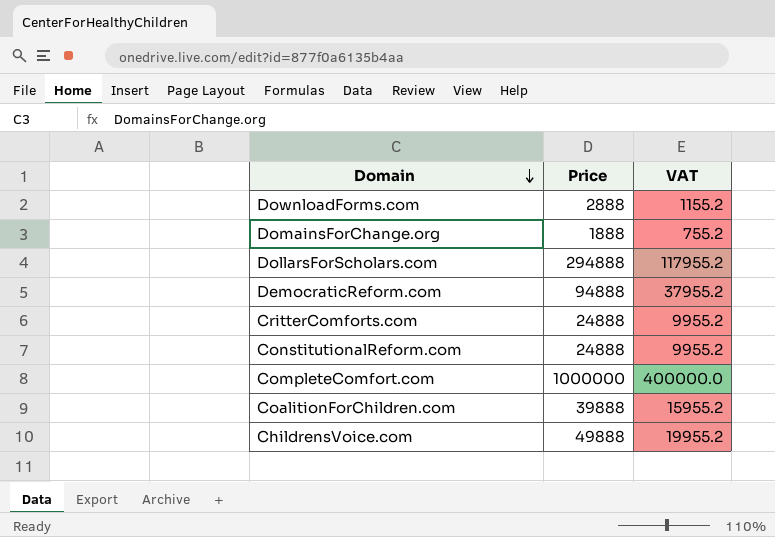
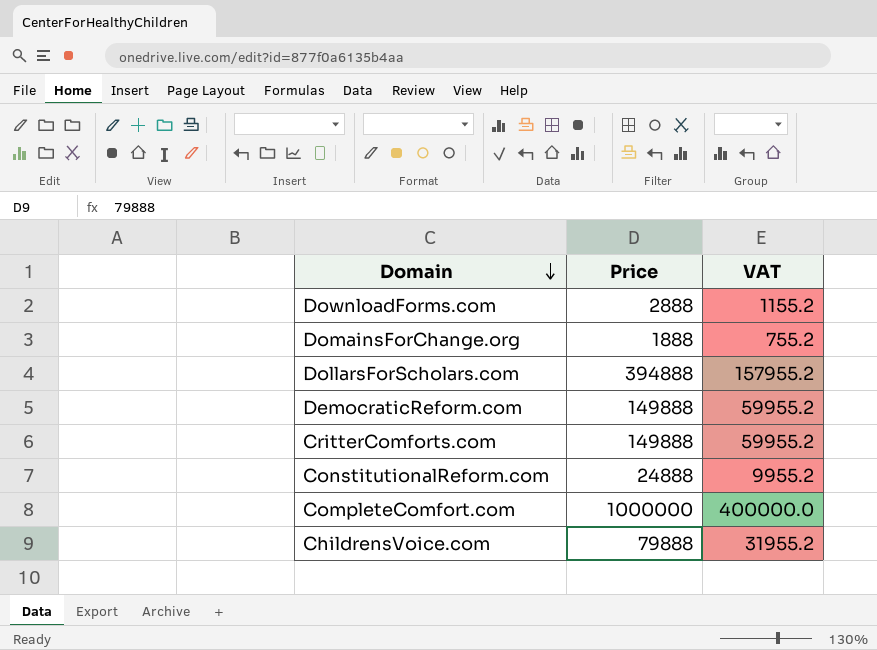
row CoalitionForChildren.com: 39888 | 15955.2 -> none
DollarsForScholars.com | Price: 294888 -> 394888
DollarsForScholars.com | VAT: 117955.2 -> 157955.2
DemocraticReform.com | Price: 94888 -> 149888
DemocraticReform.com | VAT: 37955.2 -> 59955.2
CritterComforts.com | Price: 24888 -> 149888
CritterComforts.com | VAT: 9955.2 -> 59955.2
ChildrensVoice.com | Price: 49888 -> 79888
ChildrensVoice.com | VAT: 19955.2 -> 31955.2

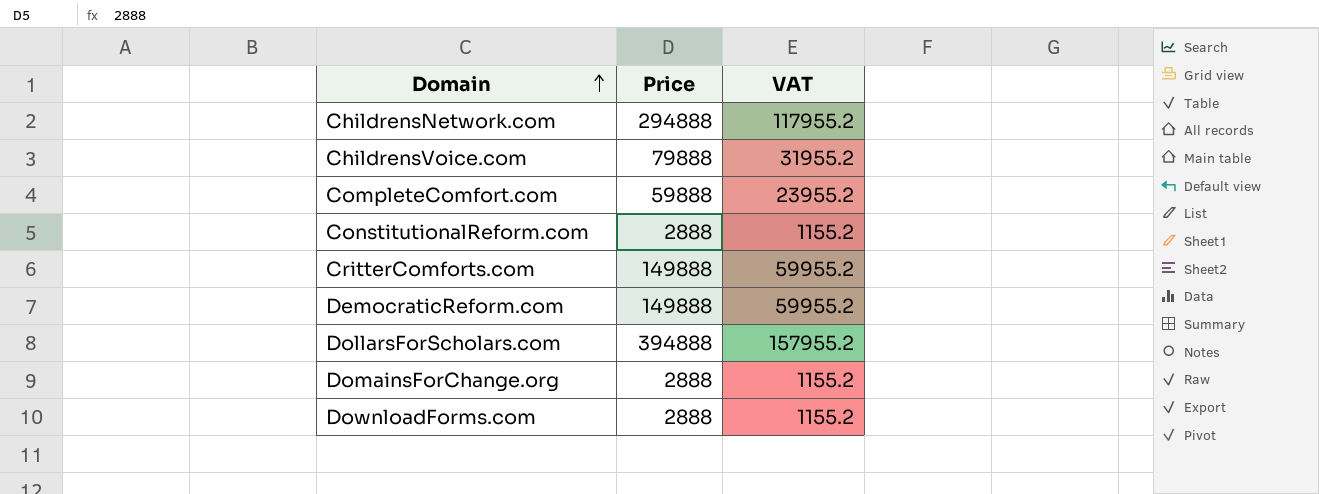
row order: Domain descending -> Domain ascending
row ChildrensNetwork.com: none -> 294888 | 117955.2
CompleteComfort.com | Price: 1000000 -> 59888
CompleteComfort.com | VAT: 400000.0 -> 23955.2
ConstitutionalReform.com | Price: 24888 -> 2888
ConstitutionalReform.com | VAT: 9955.2 -> 1155.2
DomainsForChange.org | Price: 1888 -> 2888
DomainsForChange.org | VAT: 755.2 -> 1155.2

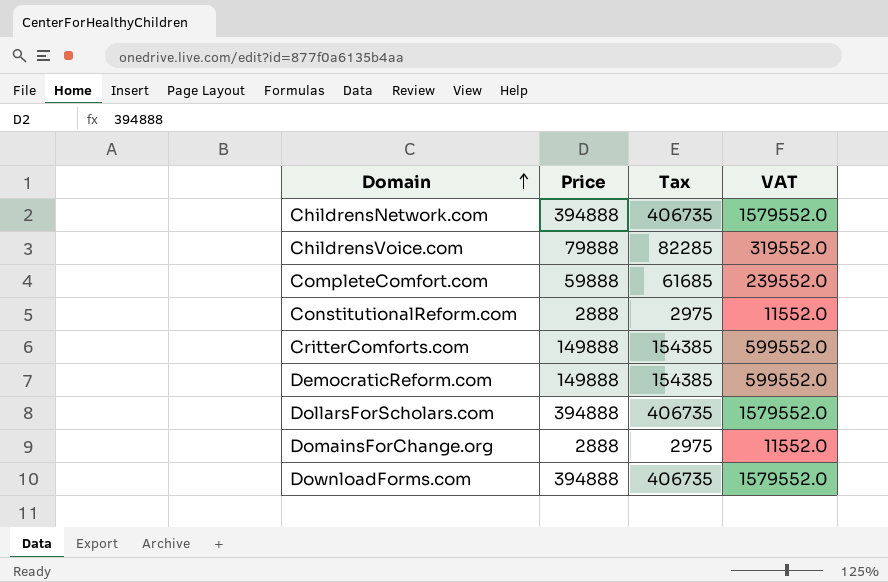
column Tax | formula: none -> [Price] * 1.03
column VAT | formula: [Price] * 0.4 -> [Price] * 4
ChildrensNetwork.com | Price: 294888 -> 394888
DownloadForms.com | Price: 2888 -> 394888

